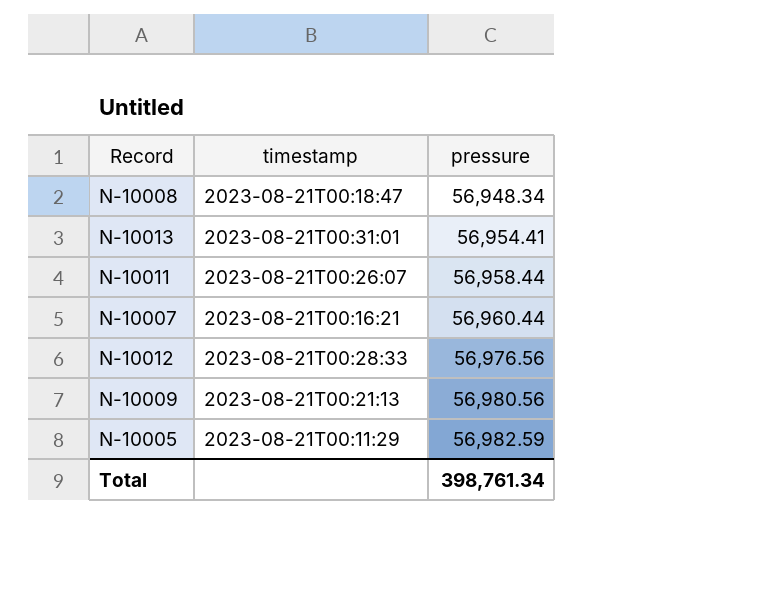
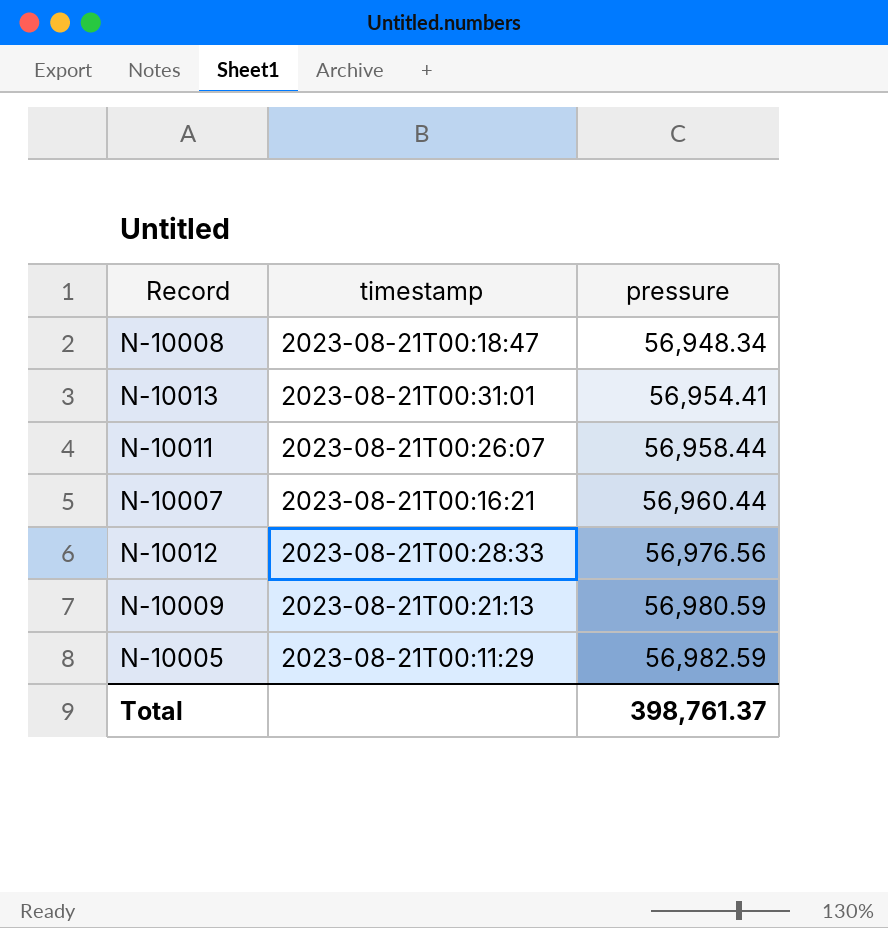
N-10009 | pressure: 56,980.56 -> 56,980.59
Total | pressure: 398,761.34 -> 398,761.37

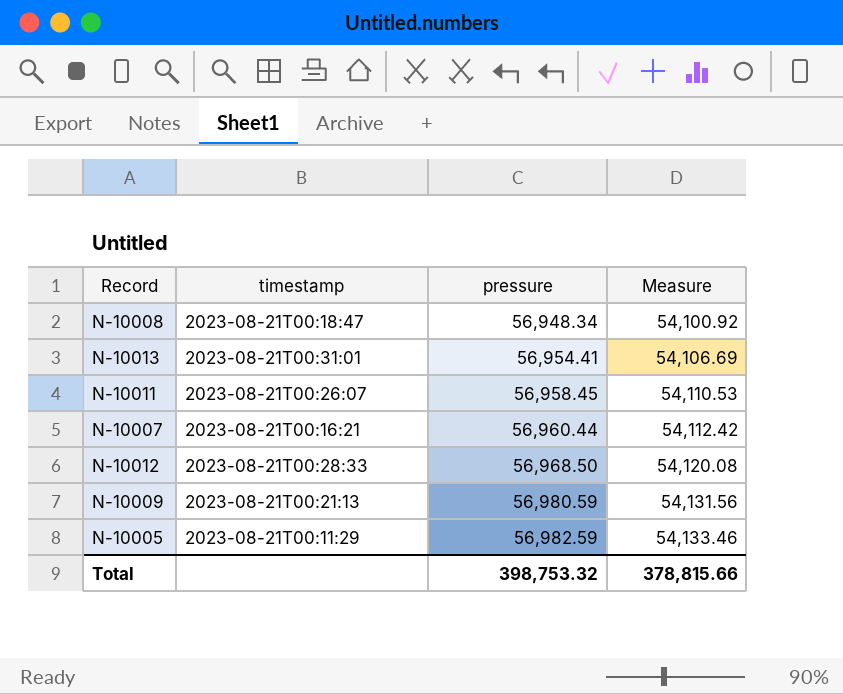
column Measure | formula: none -> [pressure] * 0.95
N-10011 | pressure: 56,958.44 -> 56,958.45
N-10012 | pressure: 56,976.56 -> 56,968.50
Total | pressure: 398,761.37 -> 398,753.32

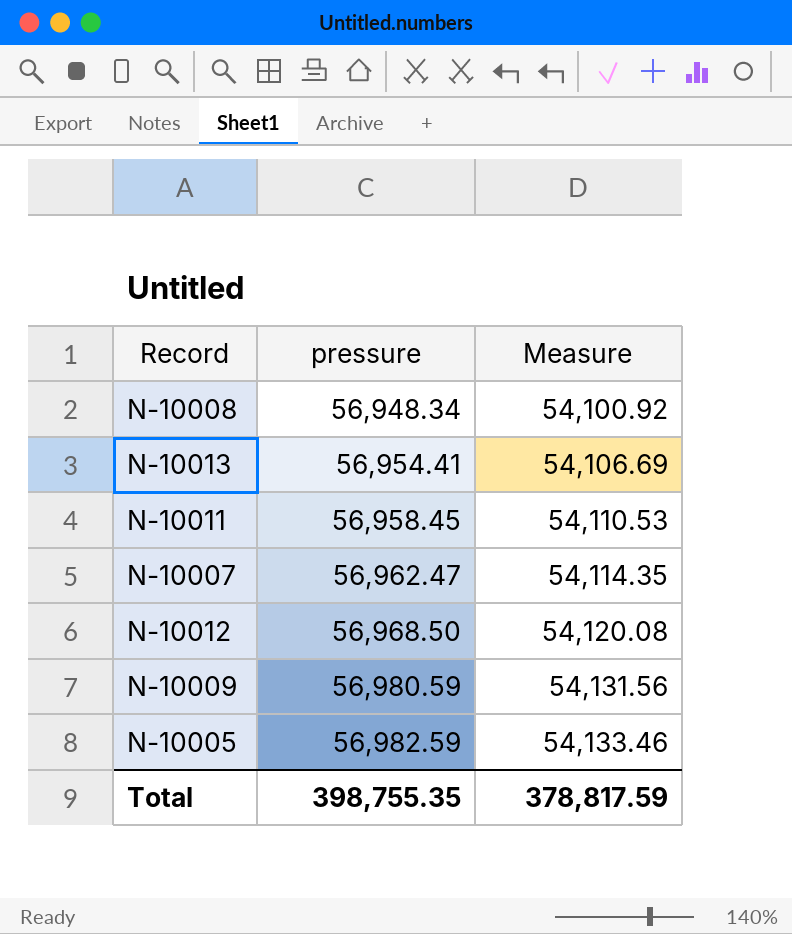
column timestamp | position: 2 -> none
N-10007 | pressure: 56,960.44 -> 56,962.47
N-10007 | Measure: 54,112.42 -> 54,114.35
Total | pressure: 398,753.32 -> 398,755.35
Total | Measure: 378,815.66 -> 378,817.59

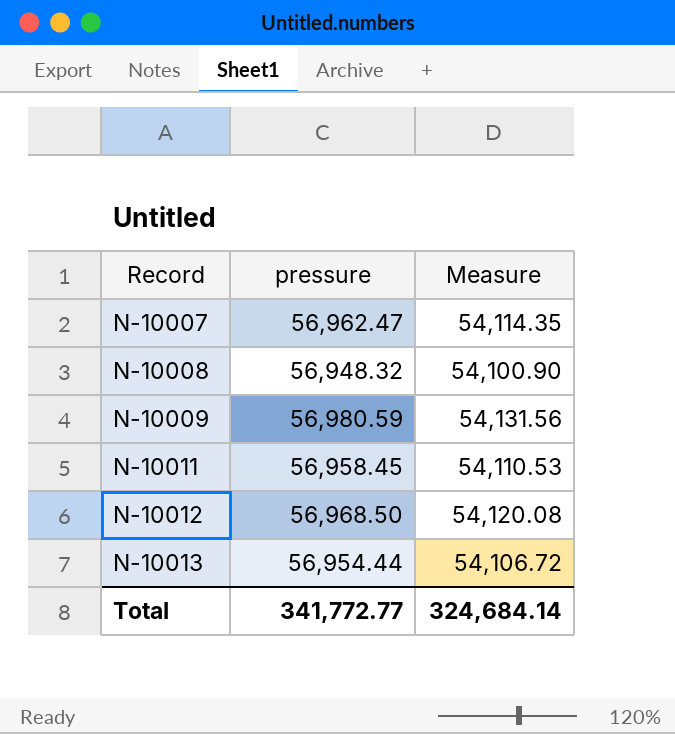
row order: pressure ascending -> Record ascending
row N-10005: 56,982.59 | 54,133.46 -> none
N-10008 | pressure: 56,948.34 -> 56,948.32
N-10008 | Measure: 54,100.92 -> 54,100.90
N-10013 | pressure: 56,954.41 -> 56,954.44
N-10013 | Measure: 54,106.69 -> 54,106.72
Total | pressure: 398,755.35 -> 341,772.77
Total | Measure: 378,817.59 -> 324,684.14

